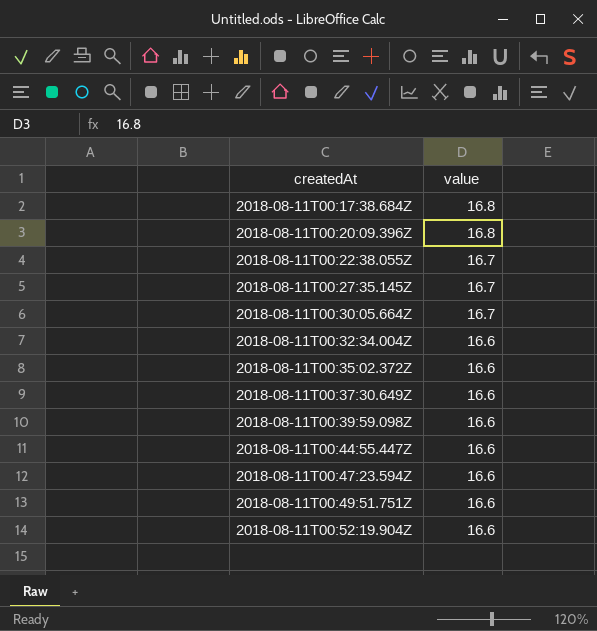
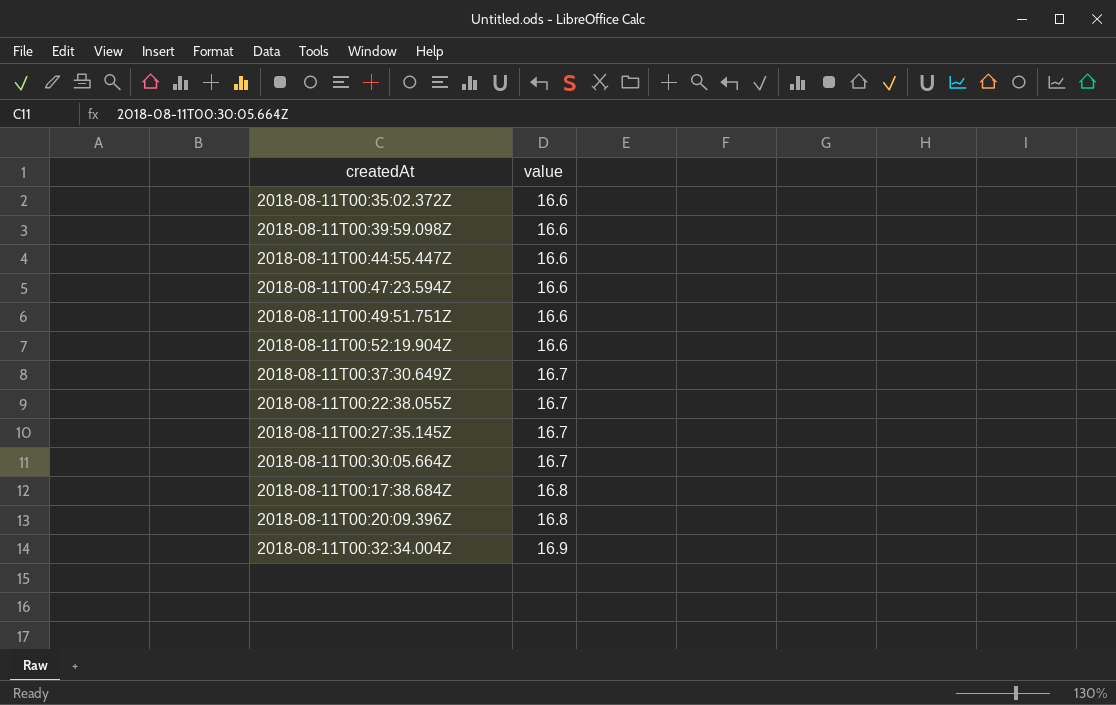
row order: createdAt ascending -> value ascending
2018-08-11T00:37:30.649Z | value: 16.6 -> 16.7
2018-08-11T00:32:34.004Z | value: 16.6 -> 16.9

